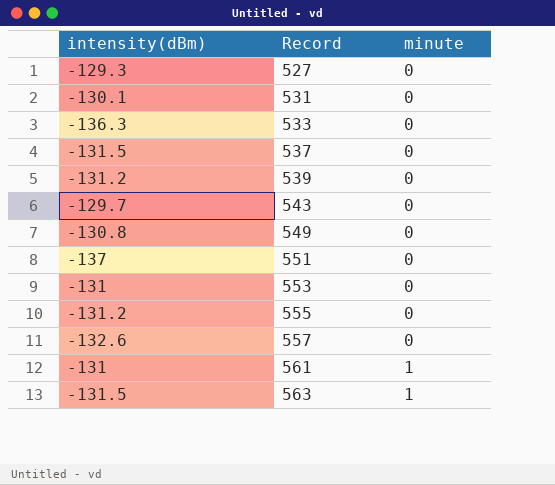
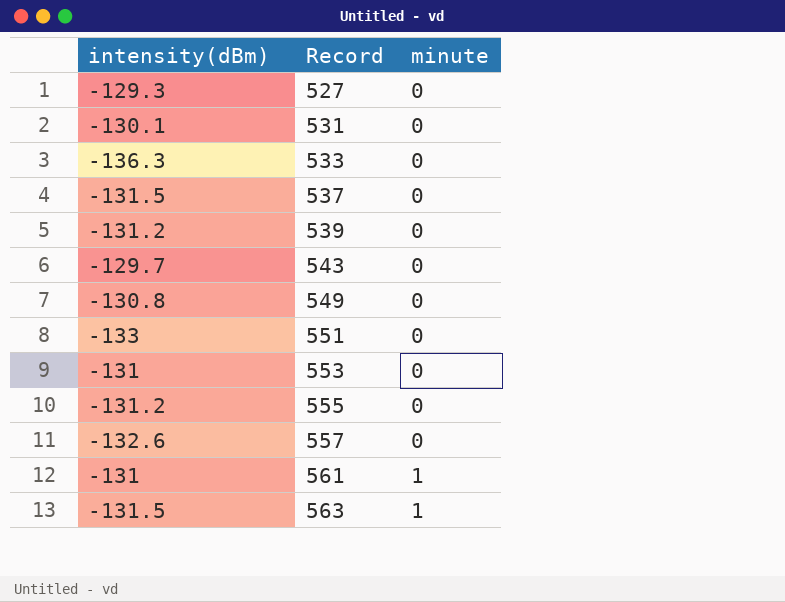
551 | intensity(dBm): -137 -> -133

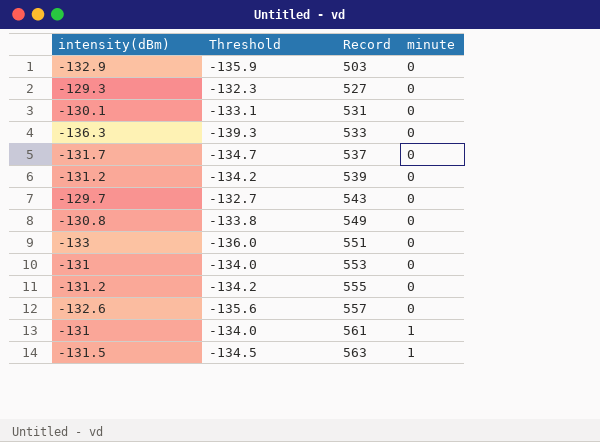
column Threshold | formula: none -> [intensity(dBm)] - 3
row 503: none -> -132.9 | -135.9 | 0
537 | intensity(dBm): -131.5 -> -131.7

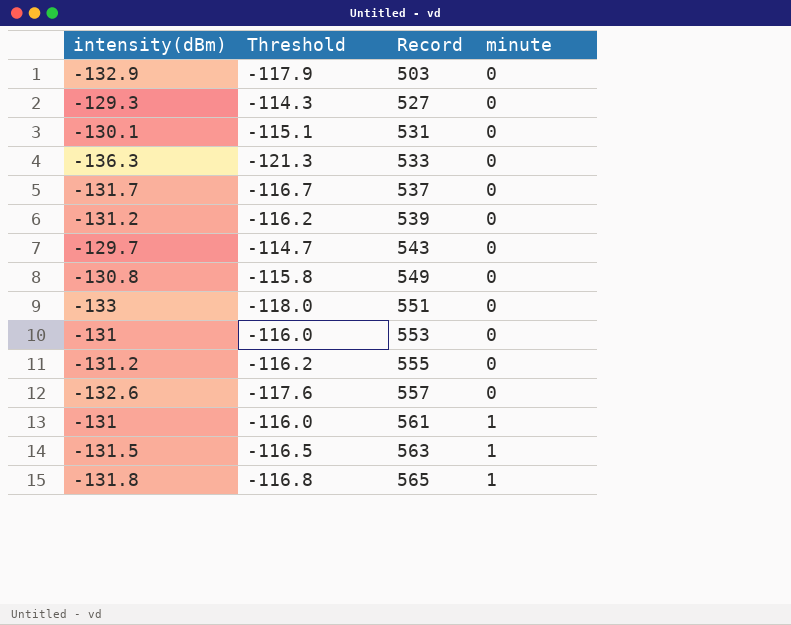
column Threshold | formula: [intensity(dBm)] - 3 -> [intensity(dBm)] + 15
row 565: none -> -131.8 | -116.8 | 1

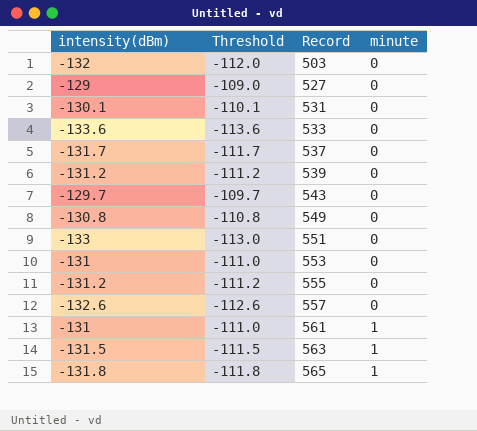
column Threshold | formula: [intensity(dBm)] + 15 -> [intensity(dBm)] + 20
503 | intensity(dBm): -132.9 -> -132
527 | intensity(dBm): -129.3 -> -129
533 | intensity(dBm): -136.3 -> -133.6

